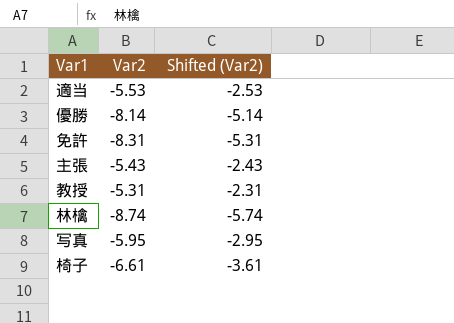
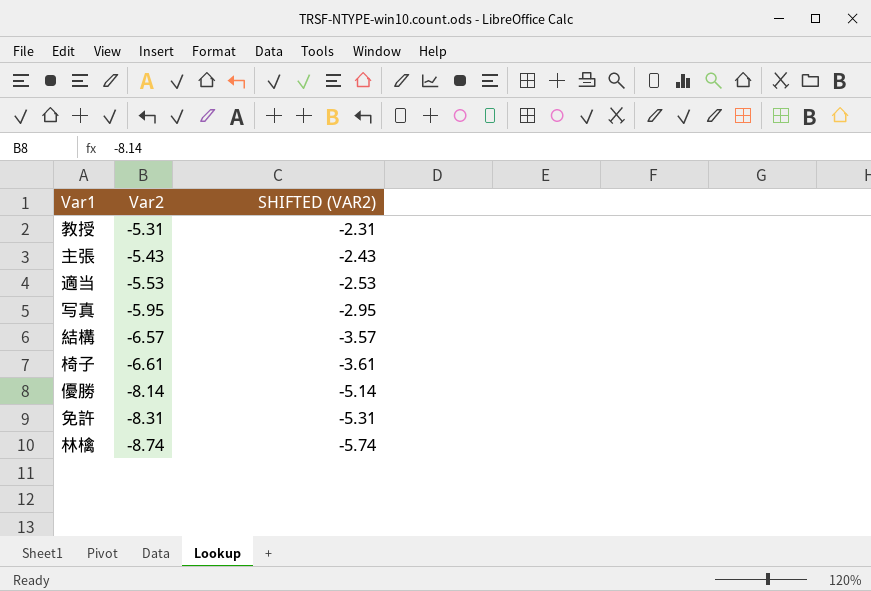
row order: none -> Var2 descending
column name: Shifted (Var2) -> SHIFTED (VAR2)
row 結構: none -> -6.57 | -3.57

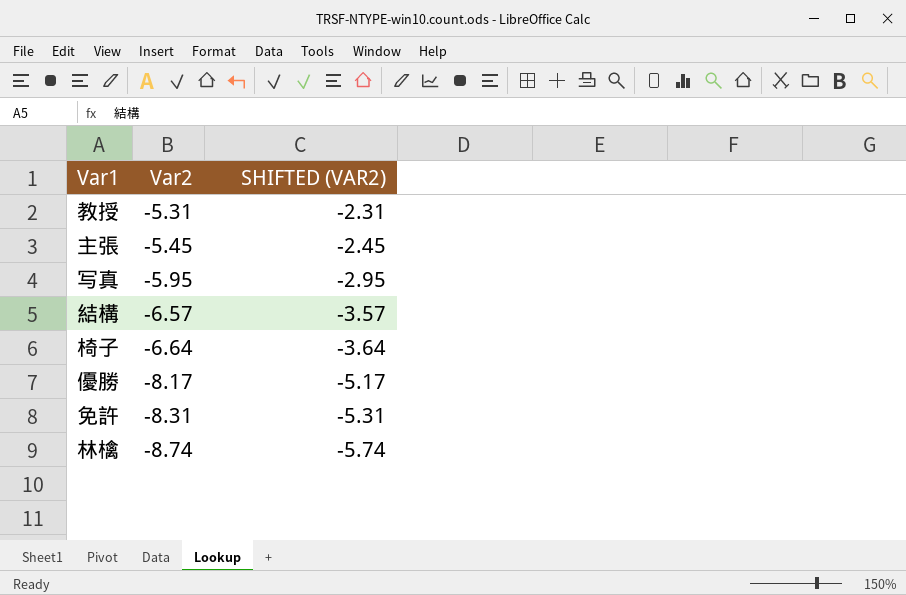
row 適当: -5.53 | -2.53 -> none
主張 | Var2: -5.43 -> -5.45
主張 | SHIFTED (VAR2): -2.43 -> -2.45
椅子 | Var2: -6.61 -> -6.64
椅子 | SHIFTED (VAR2): -3.61 -> -3.64
優勝 | Var2: -8.14 -> -8.17
優勝 | SHIFTED (VAR2): -5.14 -> -5.17

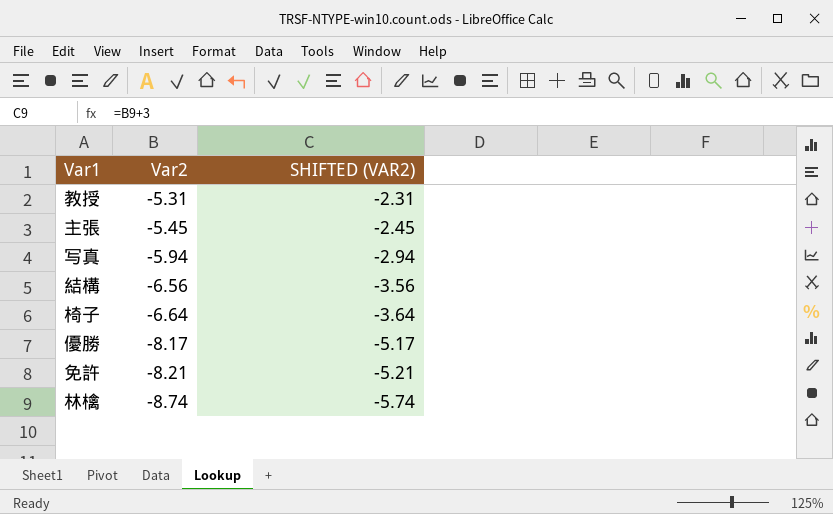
写真 | Var2: -5.95 -> -5.94
写真 | SHIFTED (VAR2): -2.95 -> -2.94
結構 | Var2: -6.57 -> -6.56
結構 | SHIFTED (VAR2): -3.57 -> -3.56
免許 | Var2: -8.31 -> -8.21
免許 | SHIFTED (VAR2): -5.31 -> -5.21

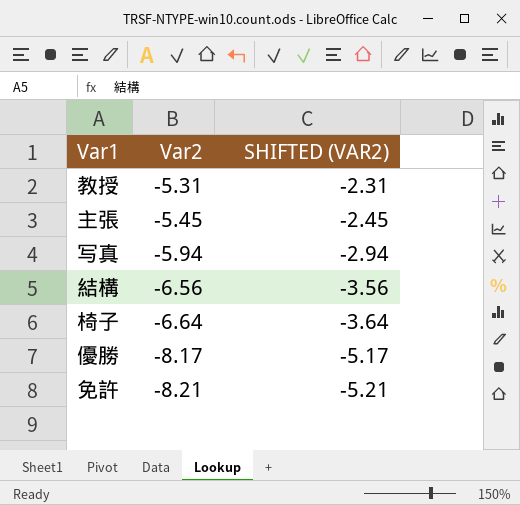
row 林檎: -8.74 | -5.74 -> none

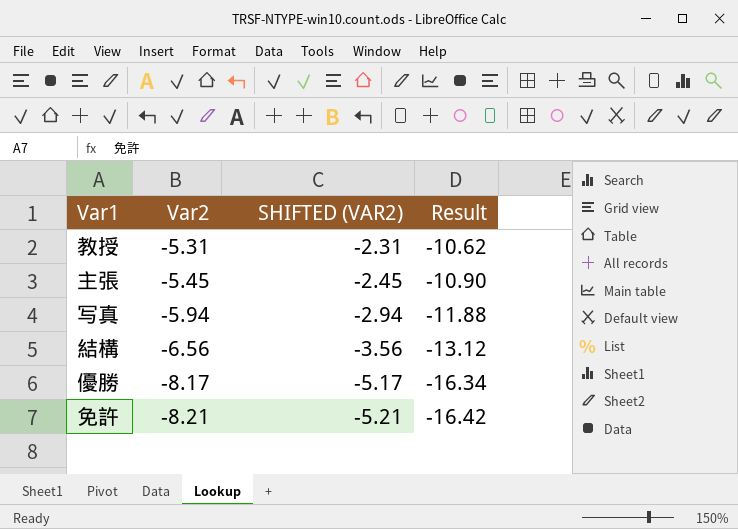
column Result | formula: none -> [Var2] * 2
row 椅子: -6.64 | -3.64 -> none

